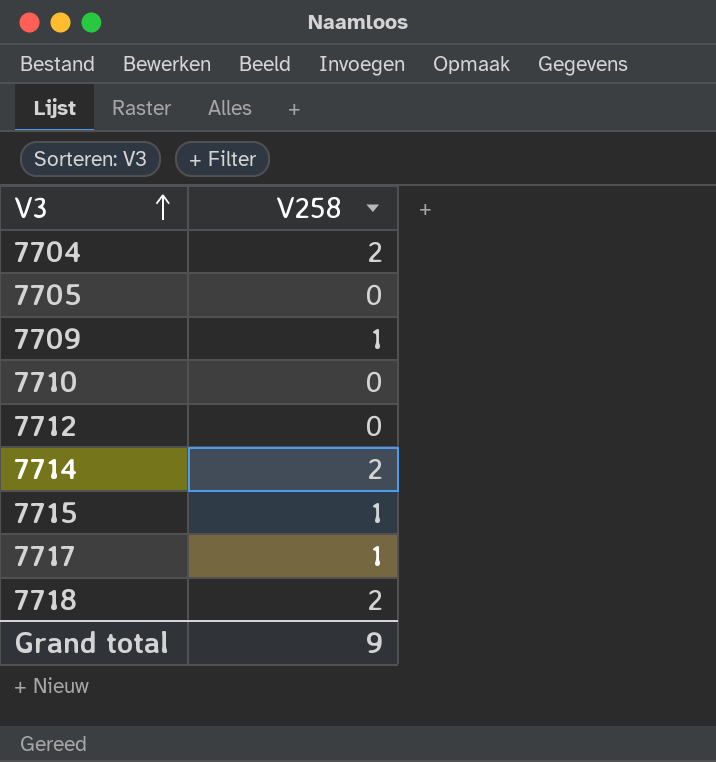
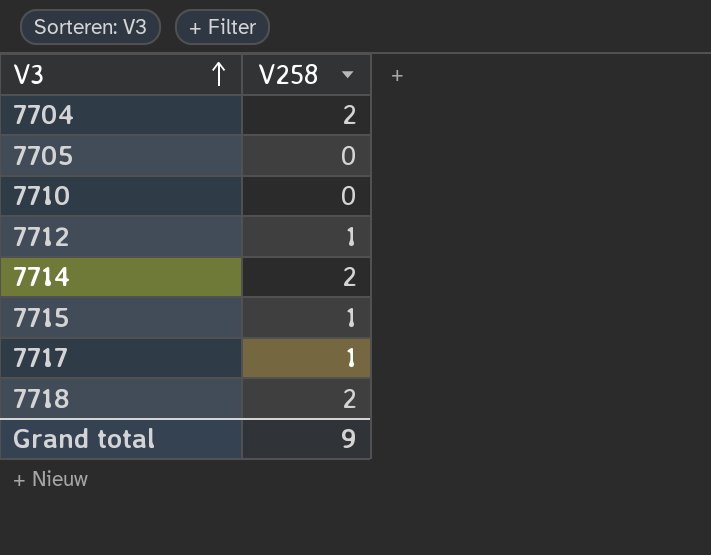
row 7709: 1 -> none
7712 | V258: 0 -> 1

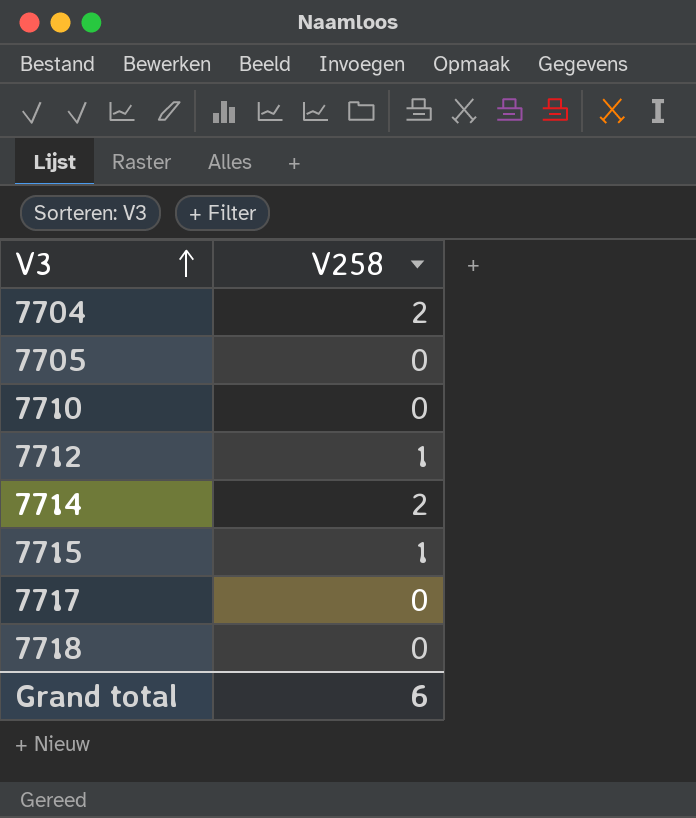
7717 | V258: 1 -> 0
7718 | V258: 2 -> 0
Grand total | V258: 9 -> 6

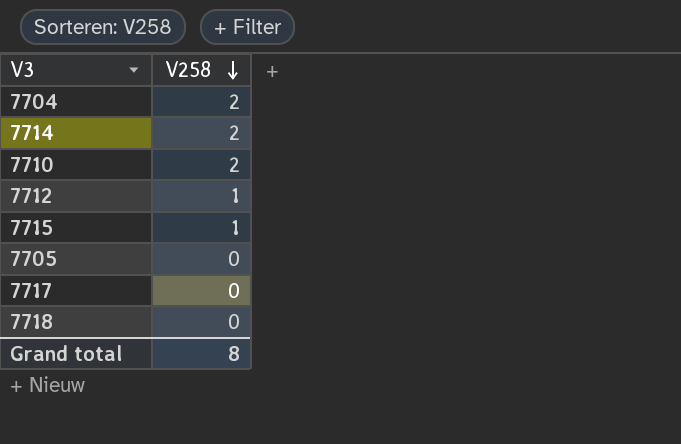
row order: V3 ascending -> V258 descending
7710 | V258: 0 -> 2
Grand total | V258: 6 -> 8

